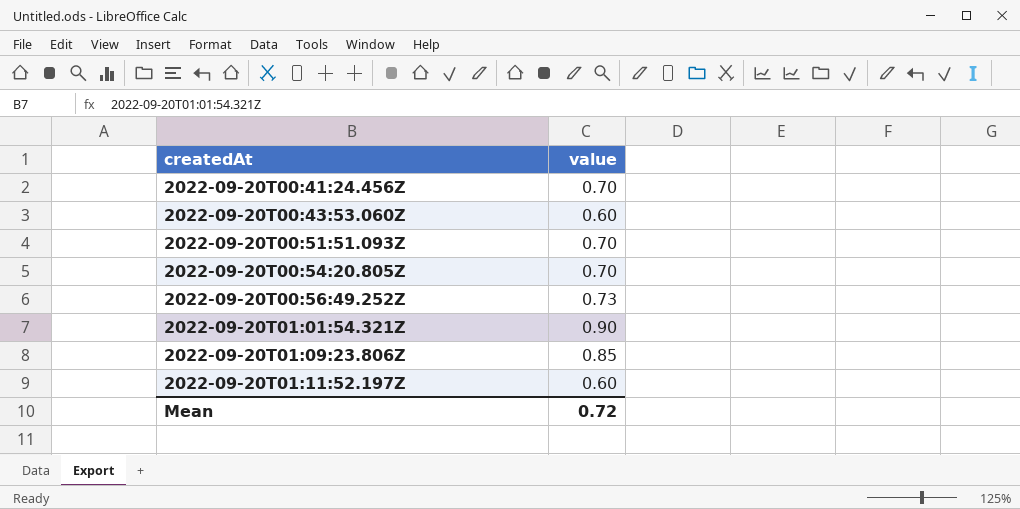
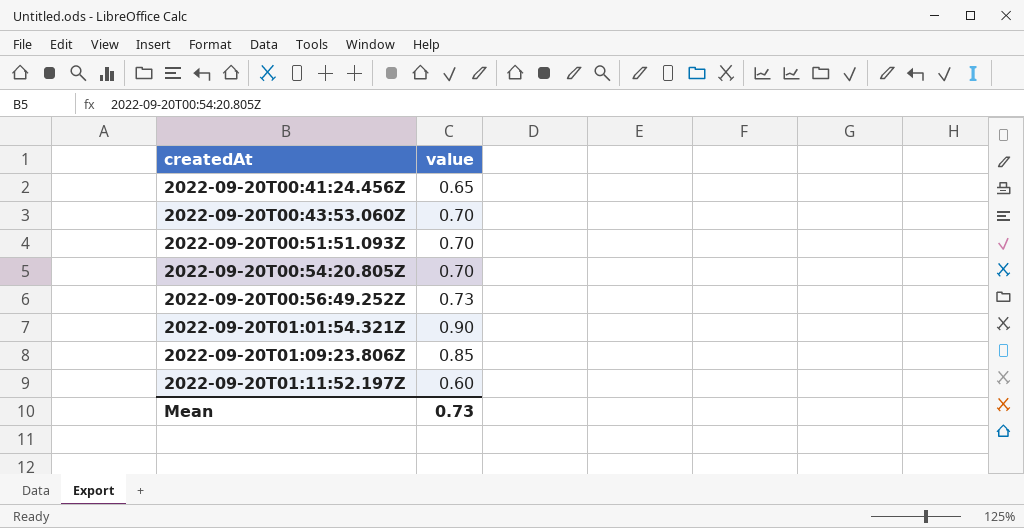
2022-09-20T00:41:24.456Z | value: 0.70 -> 0.65
2022-09-20T00:43:53.060Z | value: 0.60 -> 0.70
Mean | value: 0.72 -> 0.73

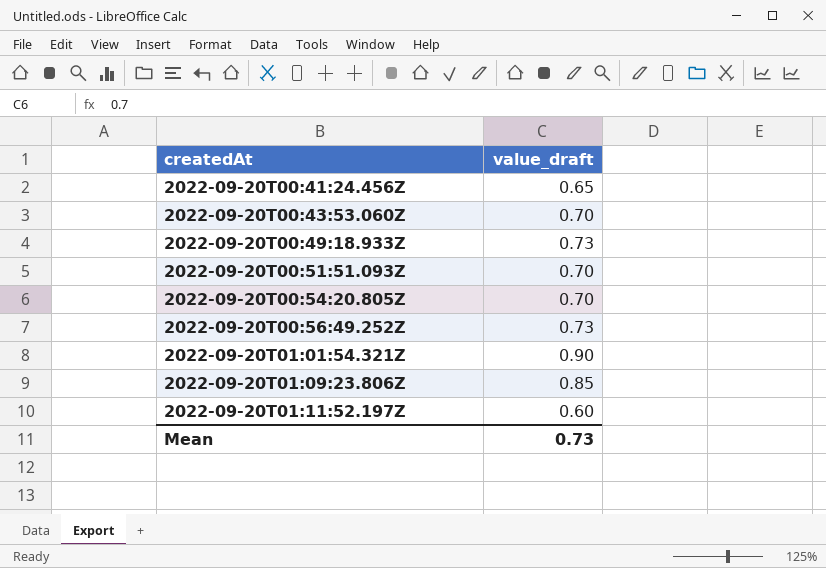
column name: value -> value_draft
row 2022-09-20T00:49:18.933Z: none -> 0.73

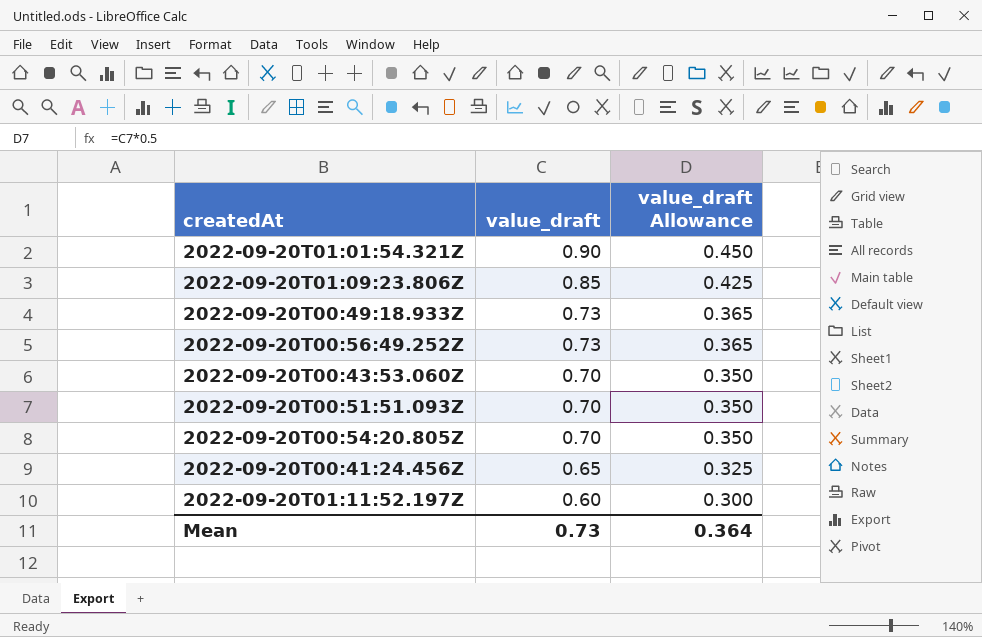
row order: createdAt ascending -> value_draft descending
column value_draft Allowance | formula: none -> [value_draft] * 0.5

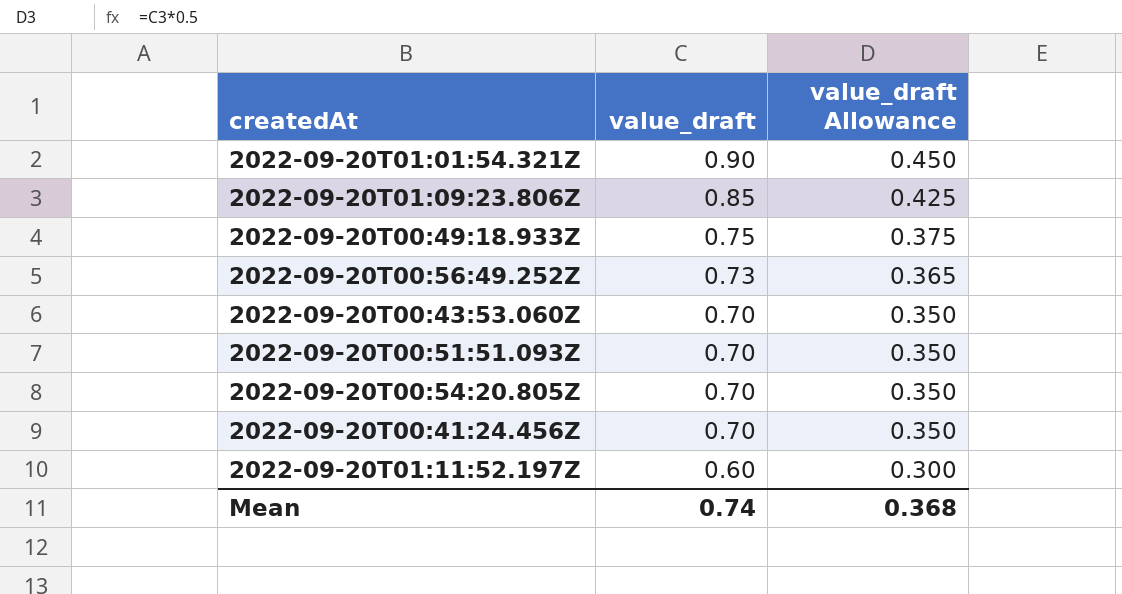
2022-09-20T00:49:18.933Z | value_draft: 0.73 -> 0.75
2022-09-20T00:49:18.933Z | value_draft Allowance: 0.365 -> 0.375
2022-09-20T00:41:24.456Z | value_draft: 0.65 -> 0.70
2022-09-20T00:41:24.456Z | value_draft Allowance: 0.325 -> 0.350
Mean | value_draft: 0.73 -> 0.74
Mean | value_draft Allowance: 0.364 -> 0.368

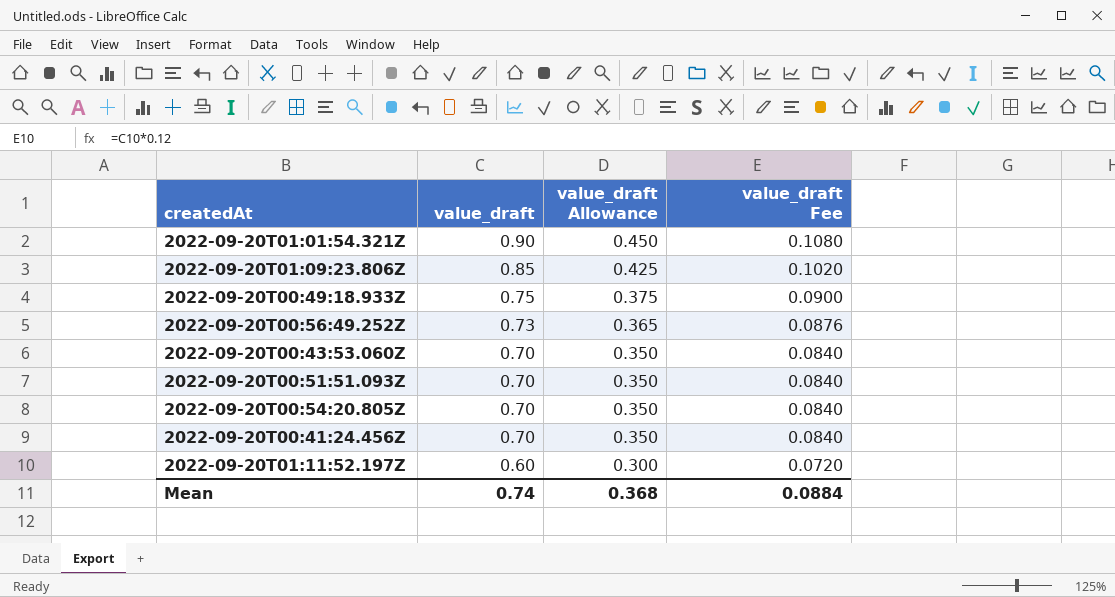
column value_draft Fee | formula: none -> [value_draft] * 0.12

